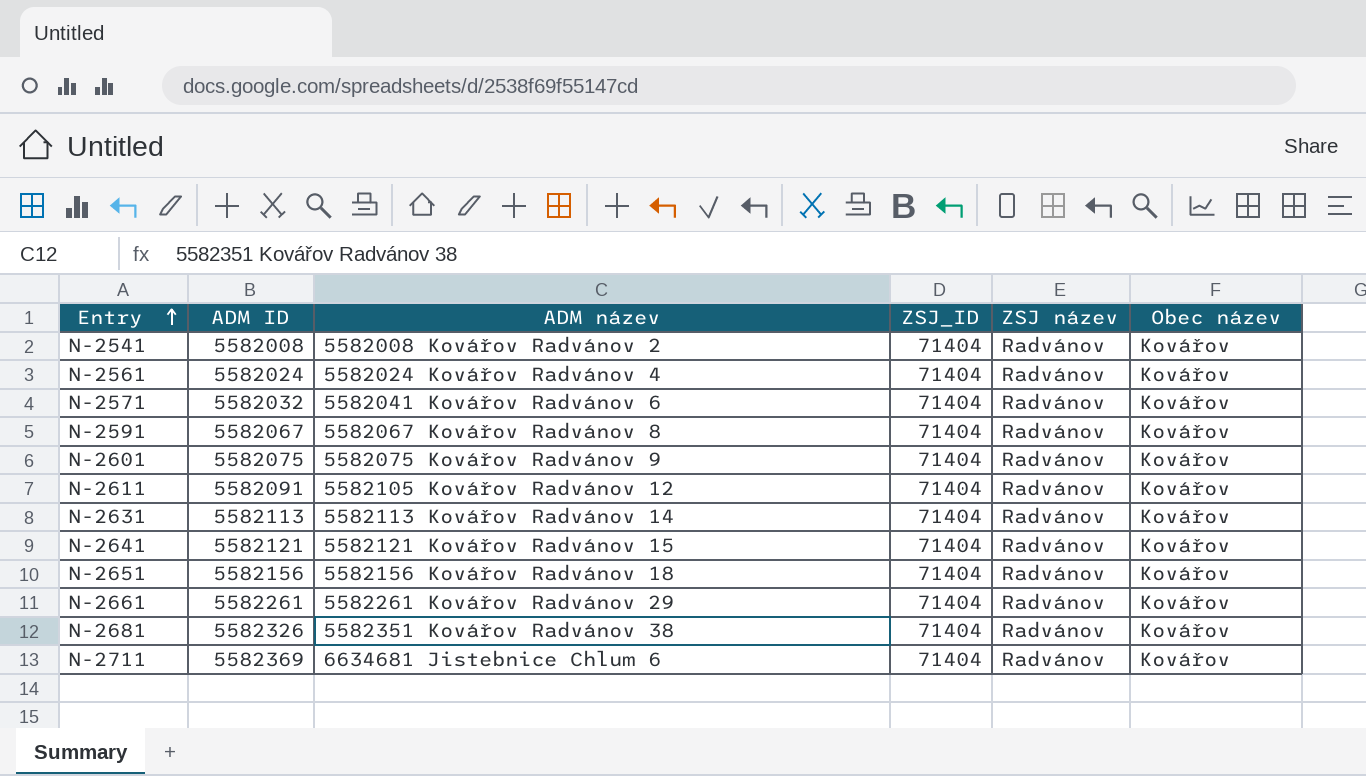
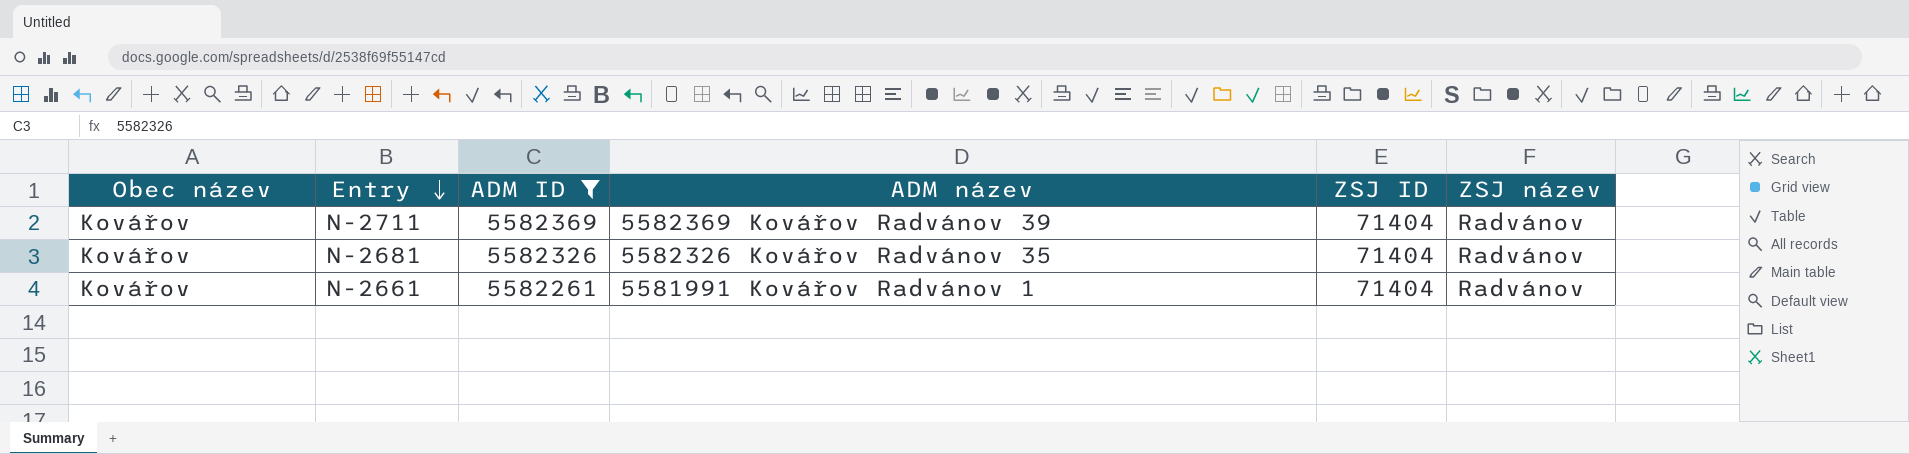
filter: none -> ADM ID >= 5582261
row order: Entry ascending -> Entry descending
column Obec název | position: 6 -> 1
column name: ZSJ_ID -> ZSJ ID
N-2711 | ADM název: 6634681 Jistebnice Chlum 6 -> 5582369 Kovářov Radvánov 39
N-2681 | ADM název: 5582351 Kovářov Radvánov 38 -> 5582326 Kovářov Radvánov 35
N-2661 | ADM název: 5582261 Kovářov Radvánov 29 -> 5581991 Kovářov Radvánov 1

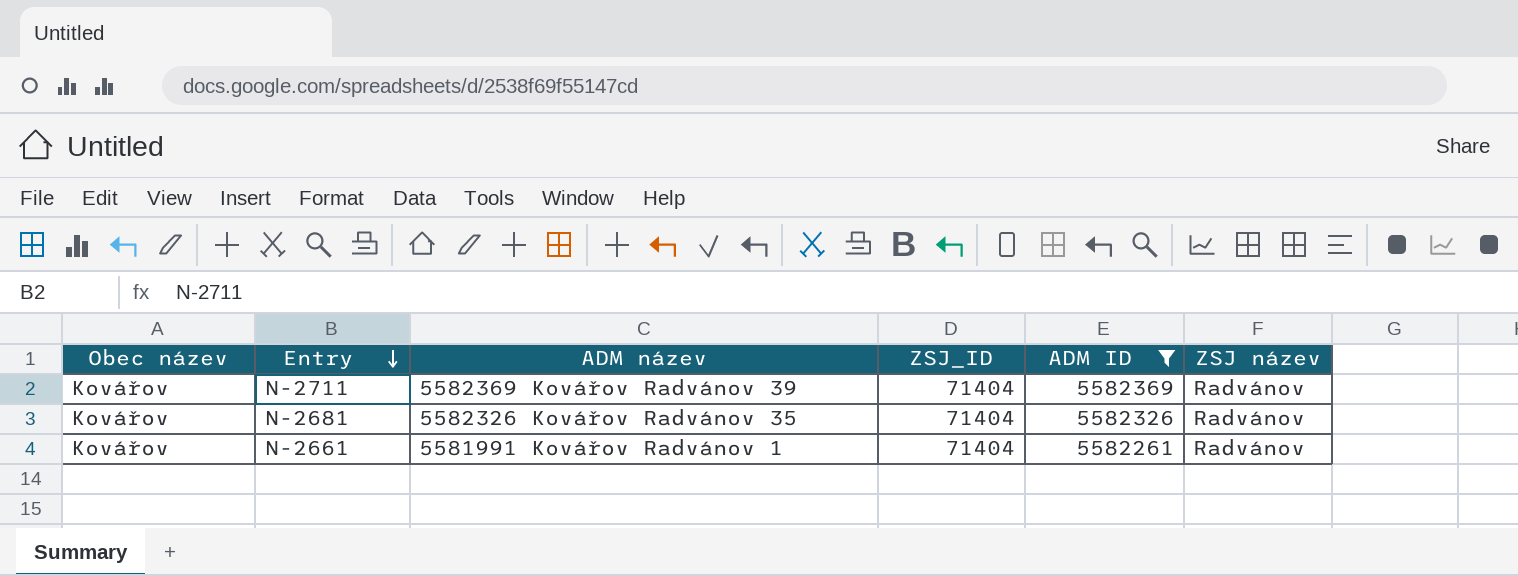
column name: ZSJ ID -> ZSJ_ID
column ADM ID | position: 3 -> 5

